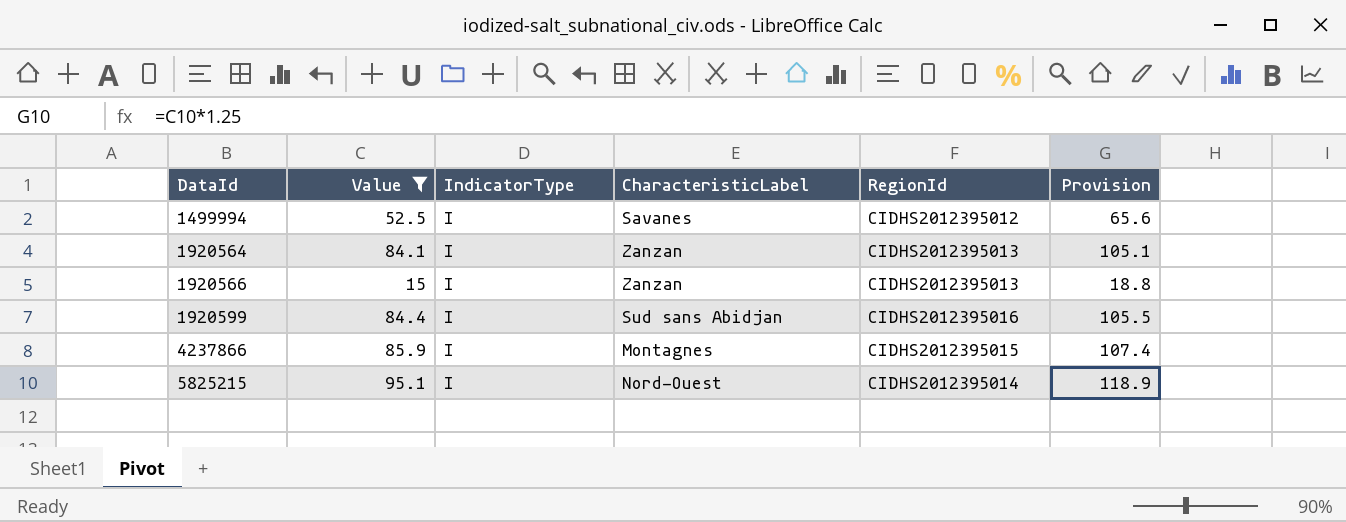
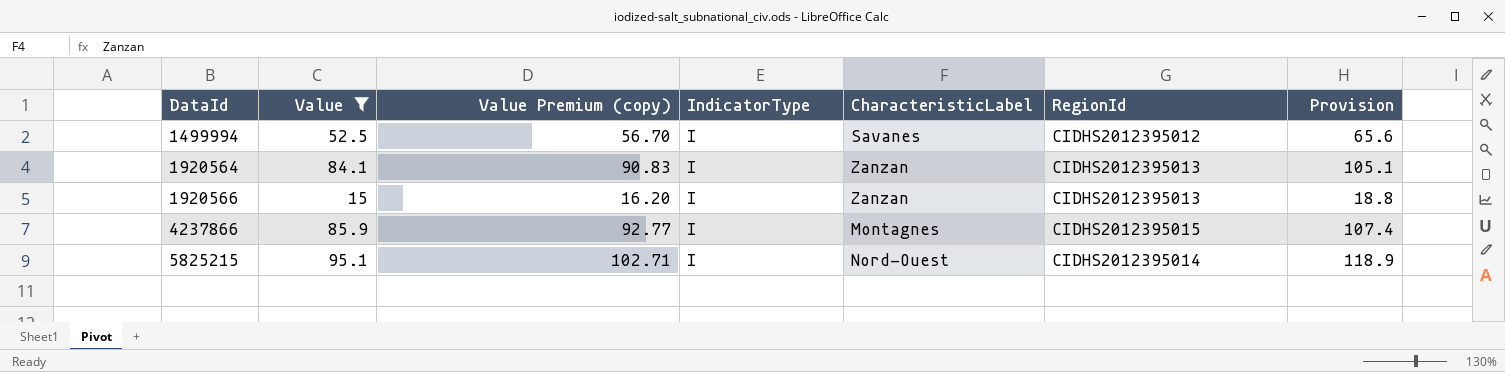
column Value Premium (copy) | formula: none -> [Value] * 1.08
row 1920599: 84.4 | I | Sud sans Abidjan | CIDHS2012395016 | 105.5 -> none

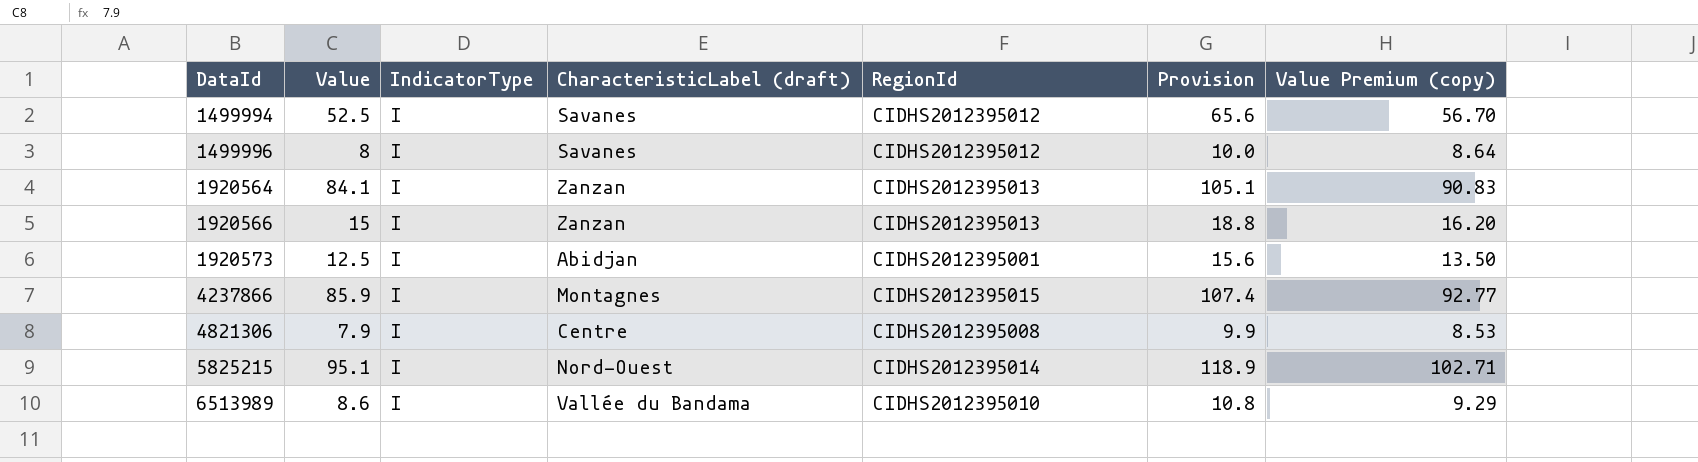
filter: Value >= 15 -> none
column name: CharacteristicLabel -> CharacteristicLabel (draft)
column Value Premium (copy) | position: 3 -> 7

